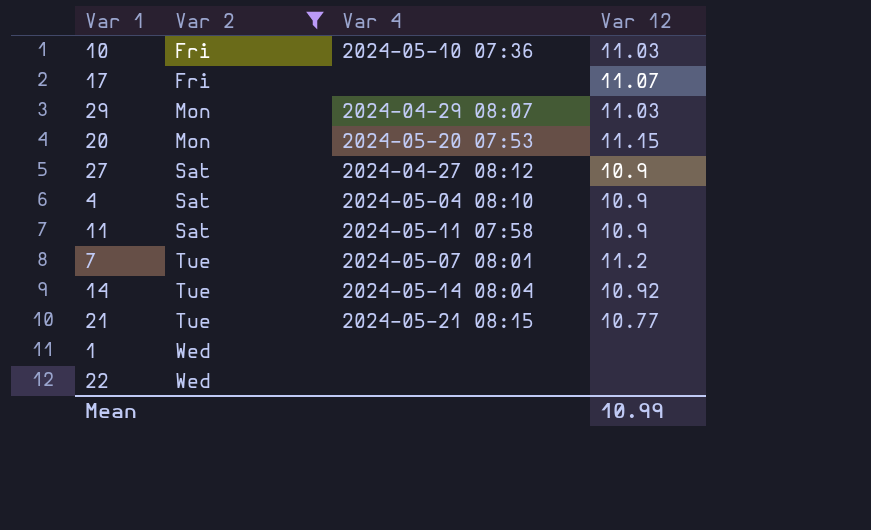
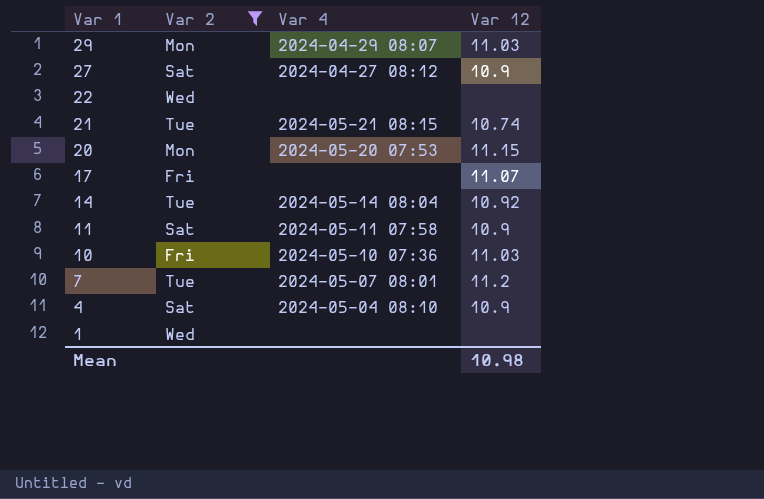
row order: Var 2 ascending -> Var 1 descending
21 | Var 12: 10.77 -> 10.74
Mean | Var 12: 10.99 -> 10.98

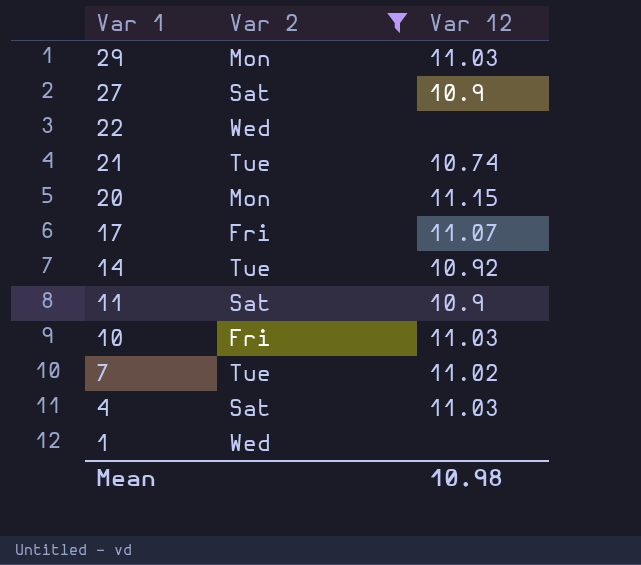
column Var 4 | position: 3 -> none
7 | Var 12: 11.2 -> 11.02
4 | Var 12: 10.9 -> 11.03

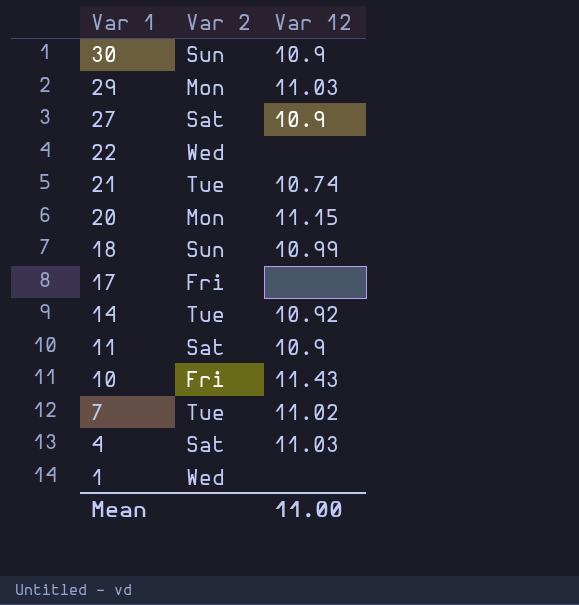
filter: Var 2 != Sun -> none
17 | Var 12: 11.07 -> none
10 | Var 12: 11.03 -> 11.43
Mean | Var 12: 10.98 -> 11.00

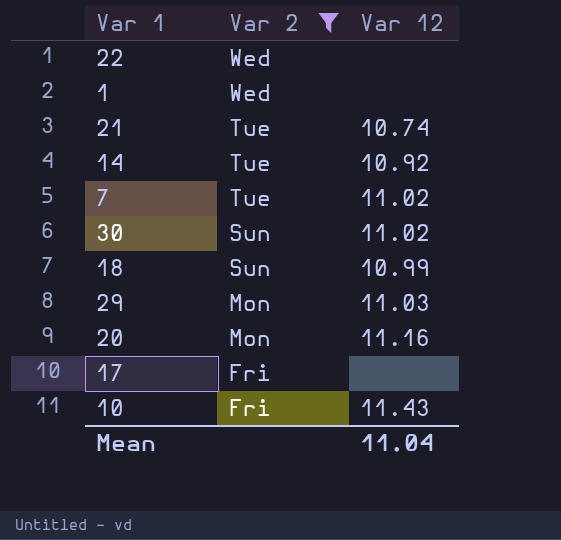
filter: none -> Var 2 != Sat
row order: Var 1 descending -> Var 2 descending
30 | Var 12: 10.9 -> 11.02
20 | Var 12: 11.15 -> 11.16
Mean | Var 12: 11.00 -> 11.04

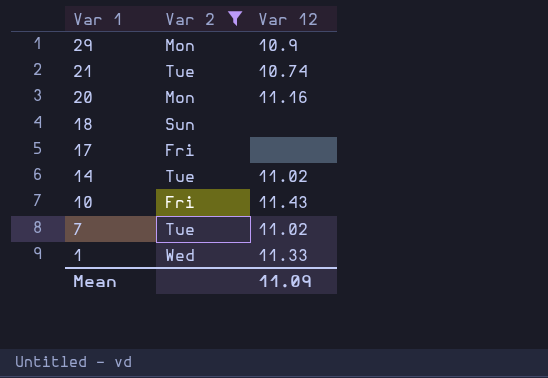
row order: Var 2 descending -> Var 1 descending
row 22: Wed | none -> none
row 30: Sun | 11.02 -> none
29 | Var 12: 11.03 -> 10.9
18 | Var 12: 10.99 -> none
14 | Var 12: 10.92 -> 11.02
1 | Var 12: none -> 11.33
Mean | Var 12: 11.04 -> 11.09

